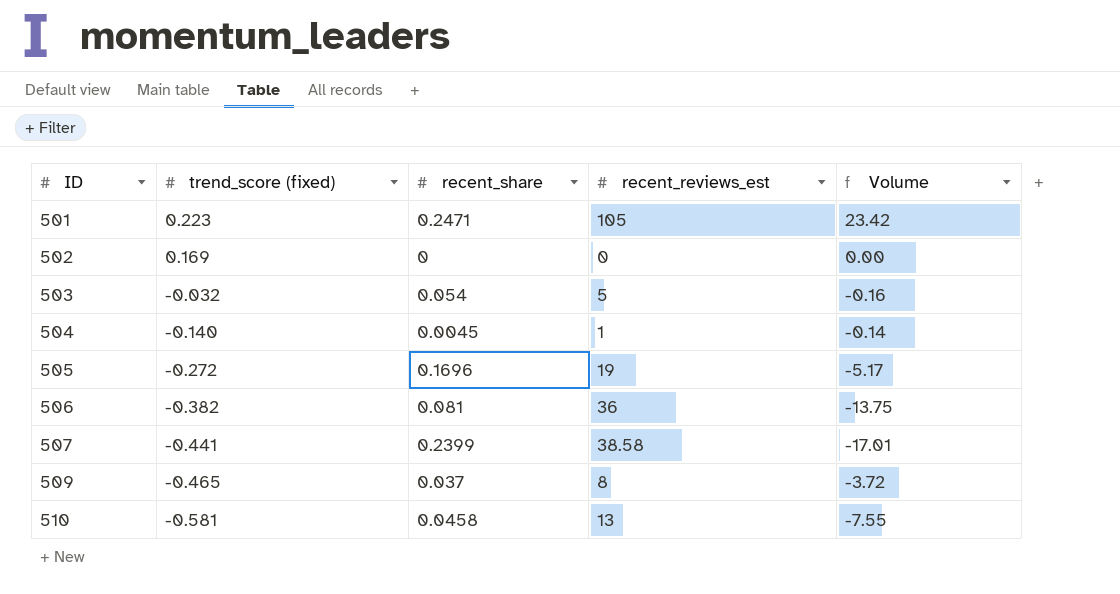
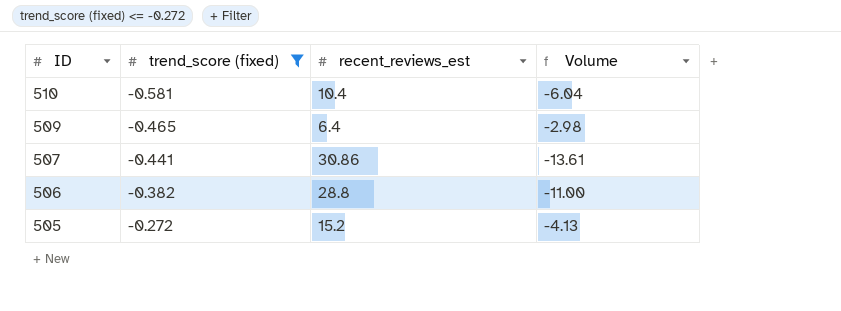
filter: none -> trend_score (fixed) <= -0.272
row order: ID ascending -> ID descending
column recent_share | position: 3 -> none
510 | recent_reviews_est: 13 -> 10.4
510 | Volume: -7.55 -> -6.04
509 | recent_reviews_est: 8 -> 6.4
509 | Volume: -3.72 -> -2.98
507 | recent_reviews_est: 38.58 -> 30.86
507 | Volume: -17.01 -> -13.61
506 | recent_reviews_est: 36 -> 28.8
506 | Volume: -13.75 -> -11.00
505 | recent_reviews_est: 19 -> 15.2
505 | Volume: -5.17 -> -4.13

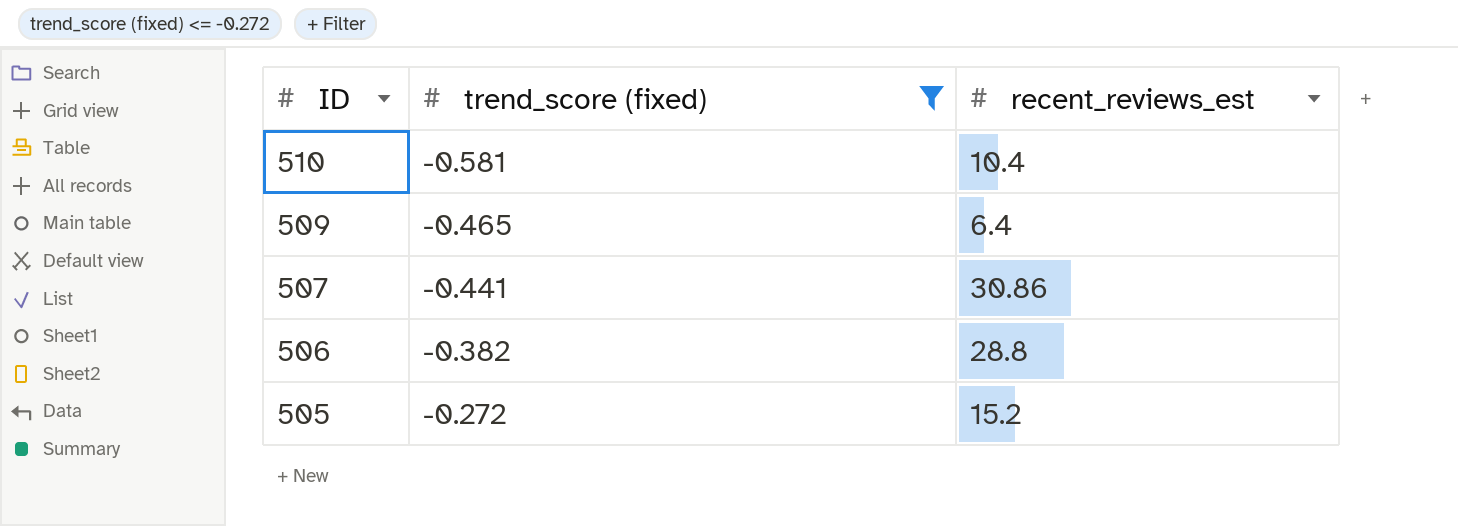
column Volume | formula: [trend_score (fixed)] * [recent_reviews_est] -> none

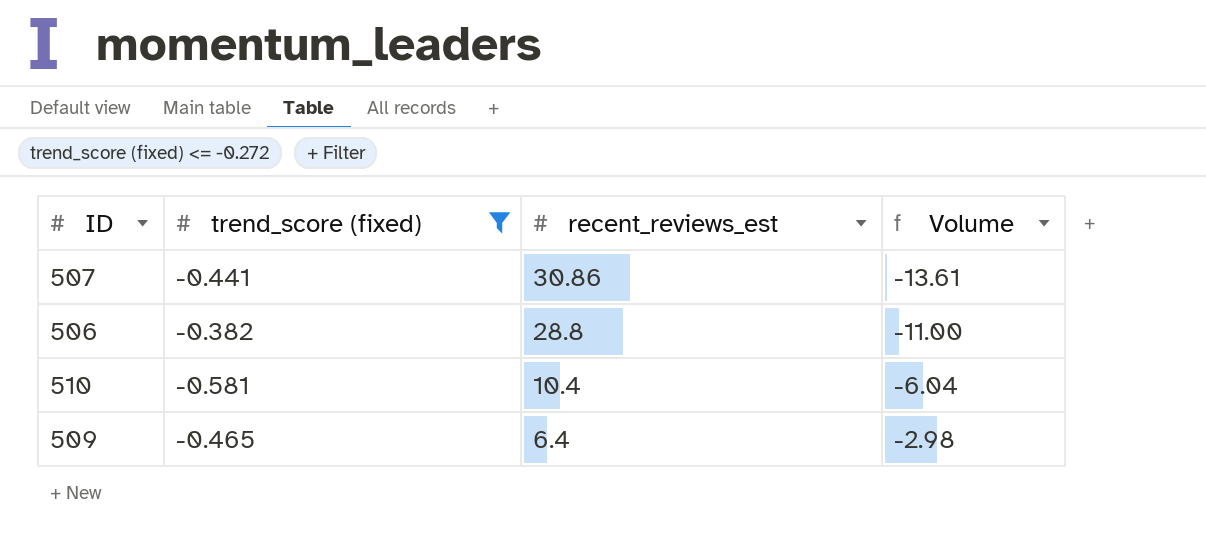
row order: ID descending -> recent_reviews_est descending
column Volume | formula: none -> [trend_score (fixed)] * [recent_reviews_est]
row 505: -0.272 | 15.2 -> none

